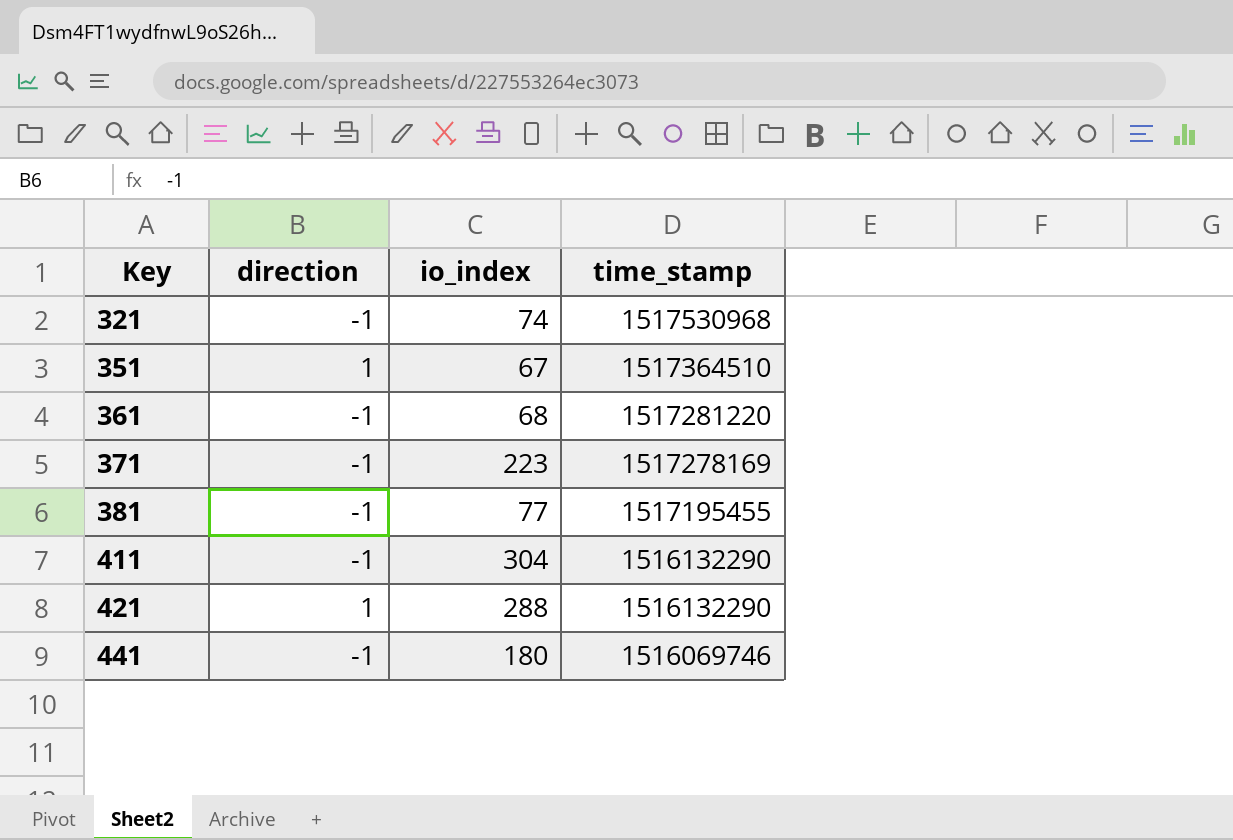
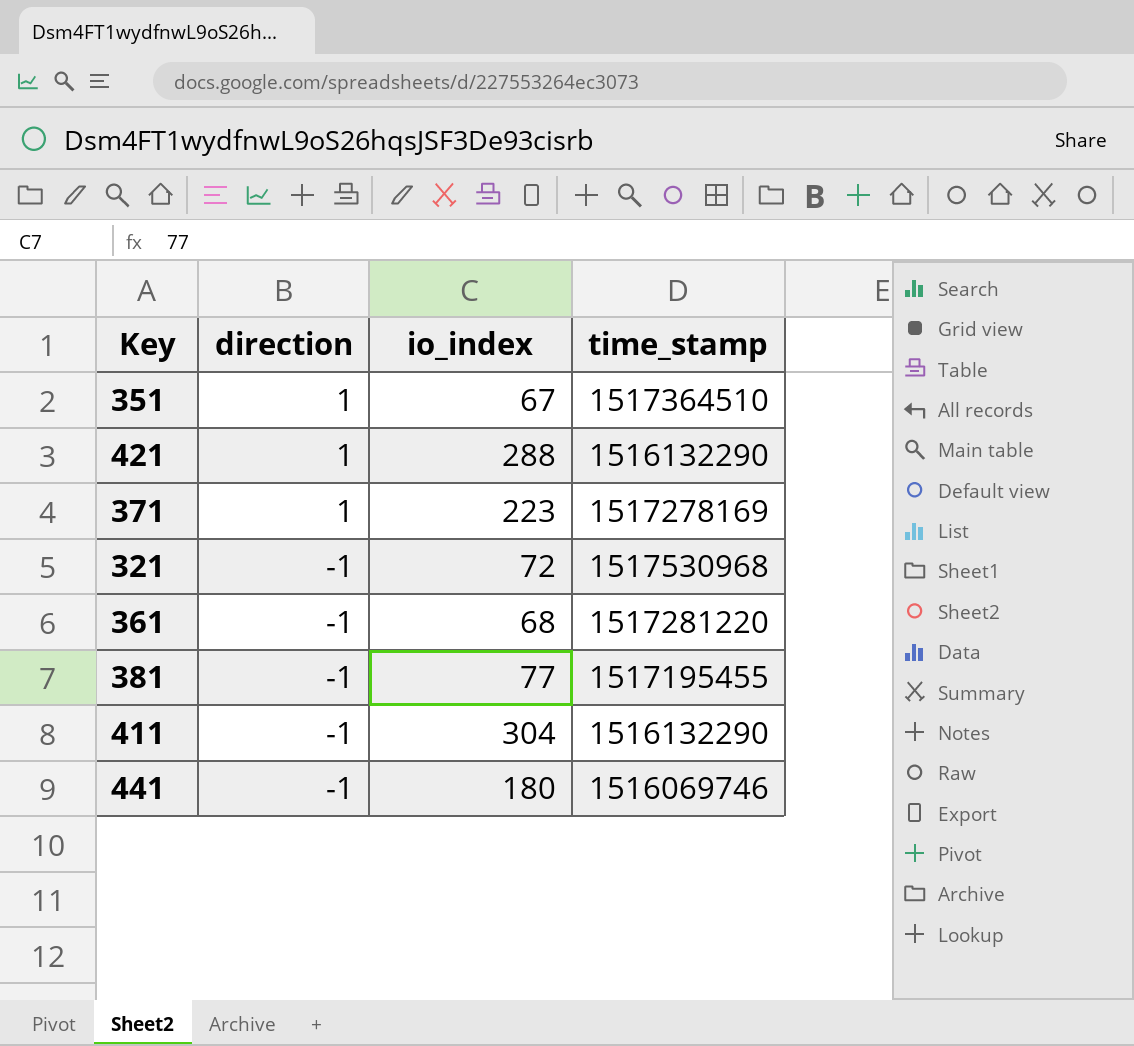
row order: Key ascending -> direction descending
371 | direction: -1 -> 1
321 | io_index: 74 -> 72

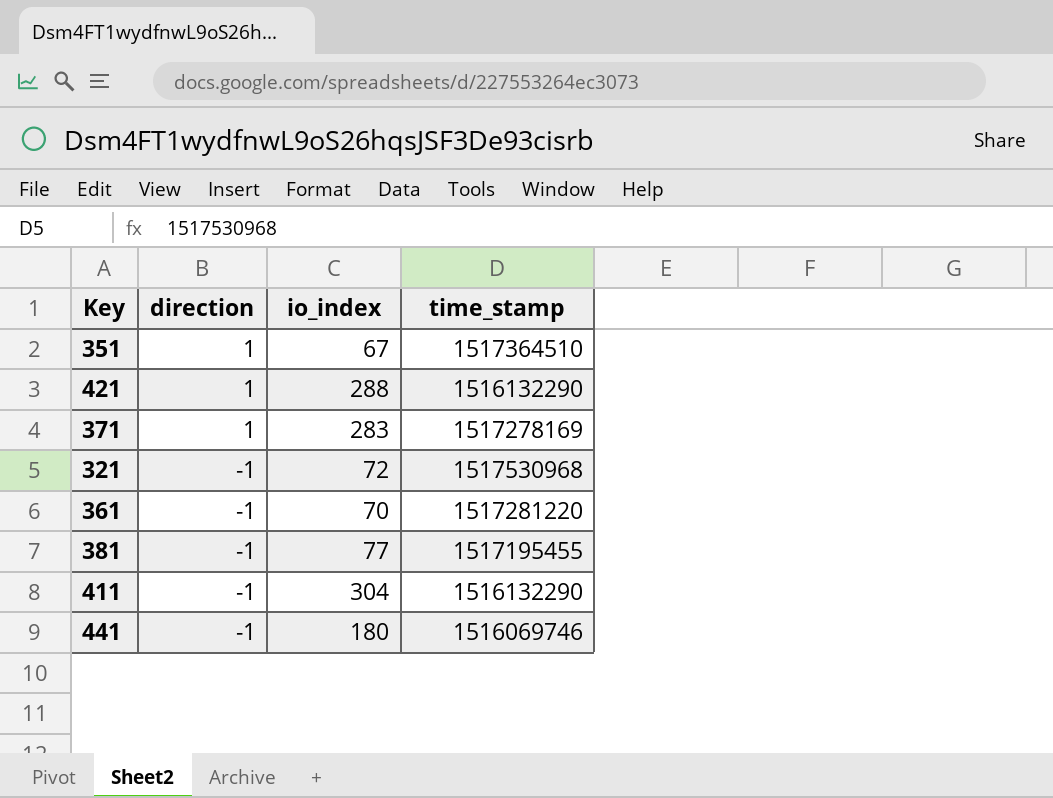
371 | io_index: 223 -> 283
361 | io_index: 68 -> 70

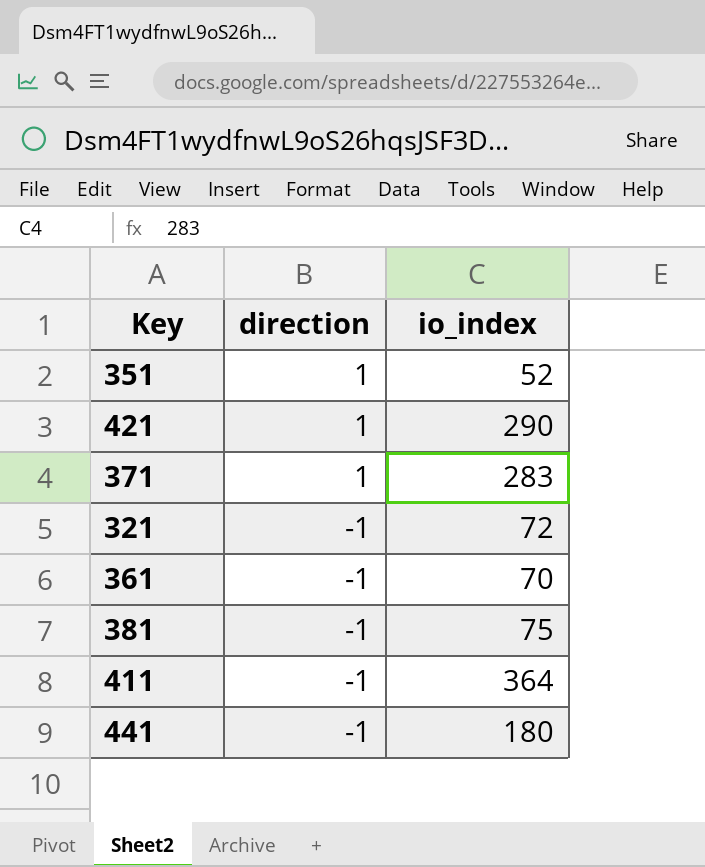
column time_stamp | position: 4 -> none
351 | io_index: 67 -> 52
421 | io_index: 288 -> 290
381 | io_index: 77 -> 75
411 | io_index: 304 -> 364

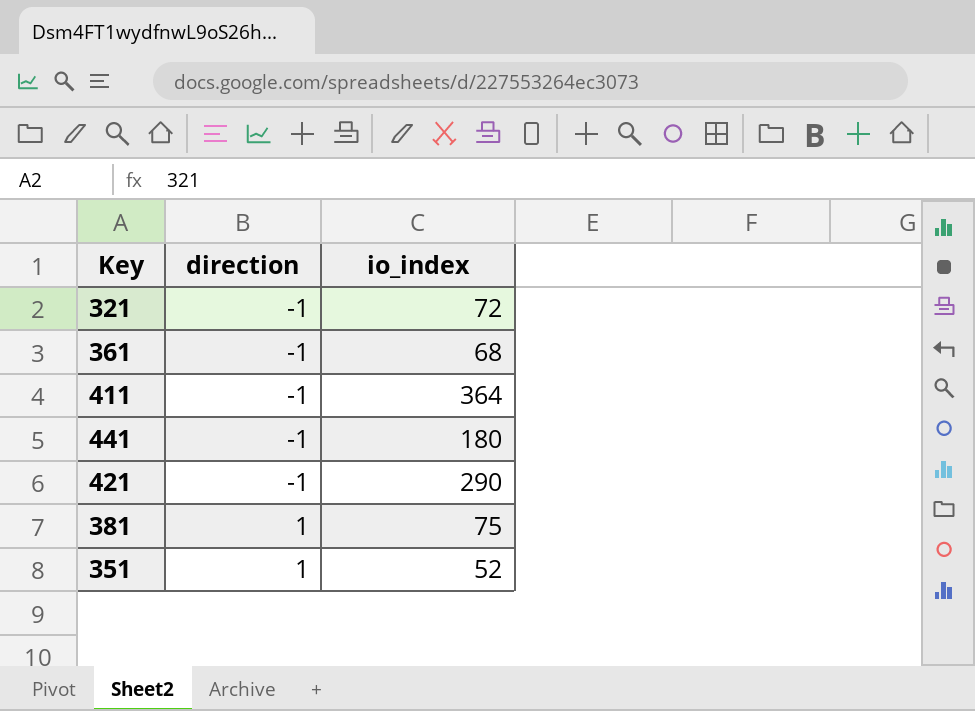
row order: direction descending -> direction ascending
row 371: 1 | 283 -> none
361 | io_index: 70 -> 68
421 | direction: 1 -> -1
381 | direction: -1 -> 1

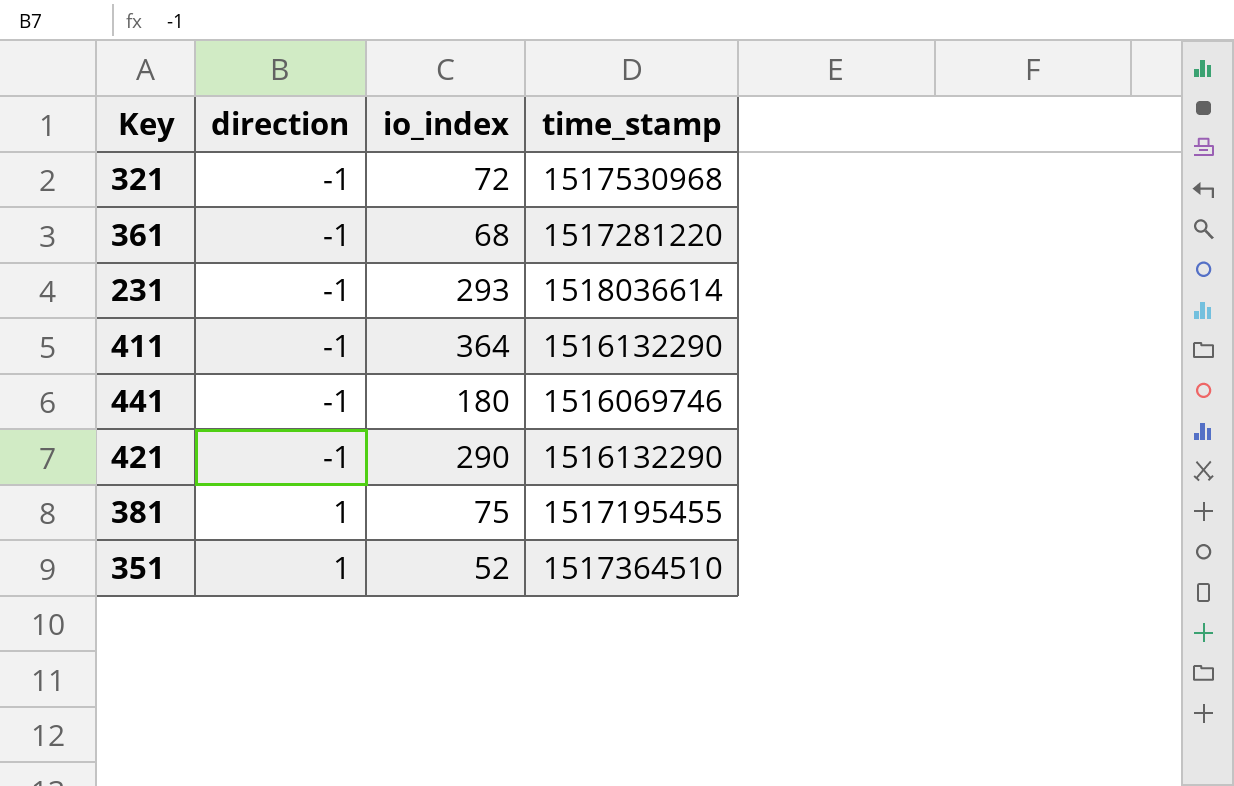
column time_stamp | position: none -> 4
row 231: none -> -1 | 293 | 1518036614

